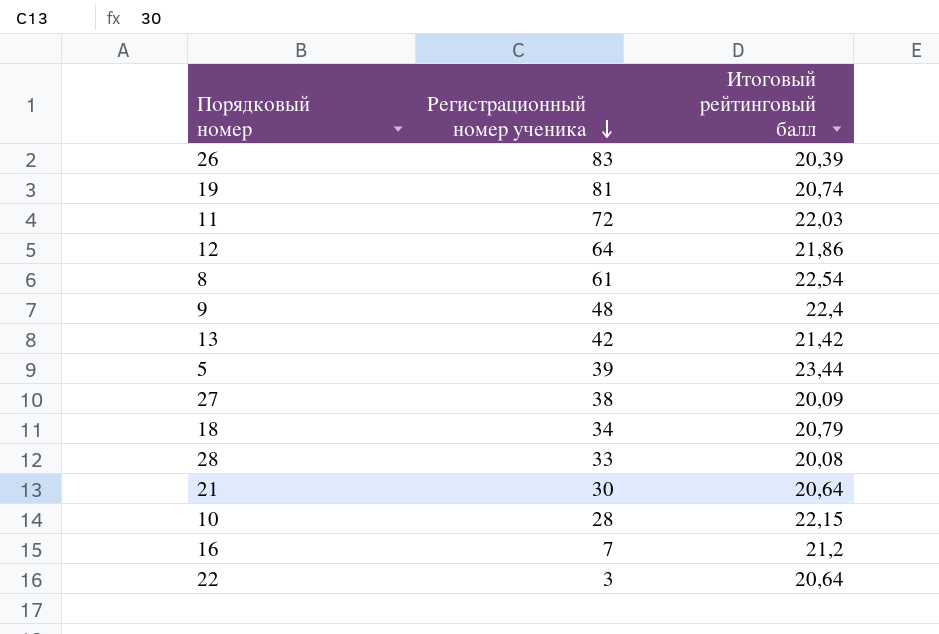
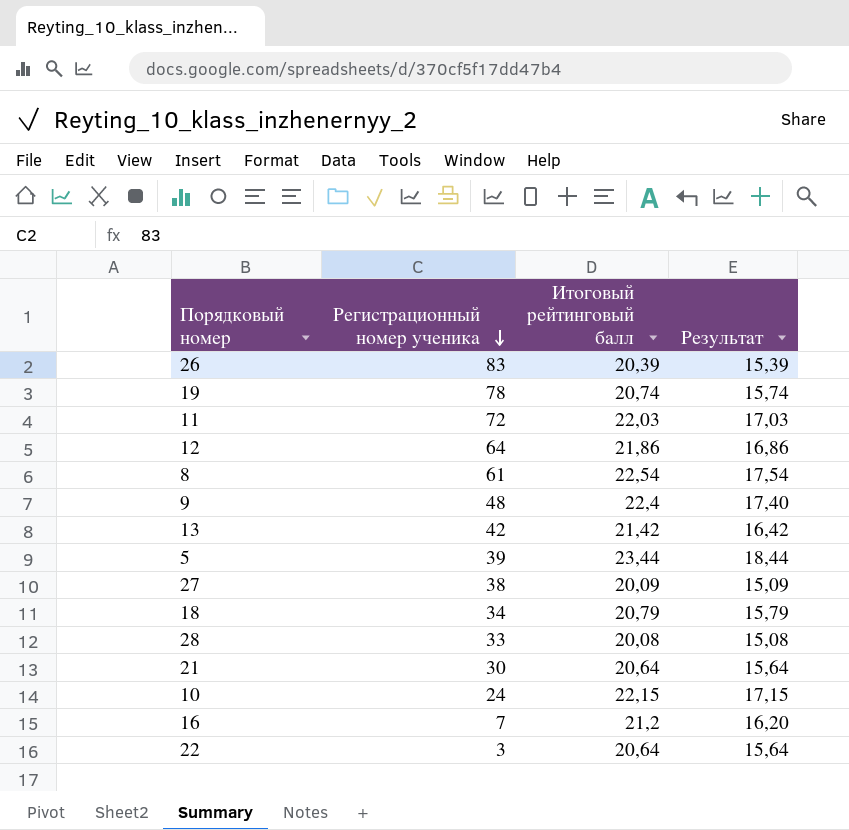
column Результат | formula: none -> [Итоговый рейтинговый балл] - 5
19 | Регистрационный номер ученика: 81 -> 78
10 | Регистрационный номер ученика: 28 -> 24

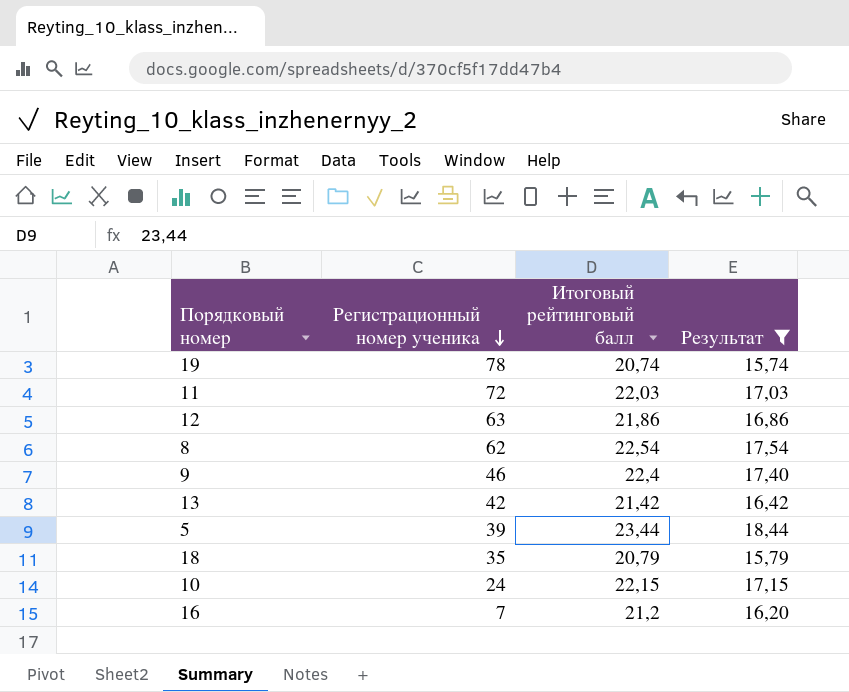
filter: none -> Результат >= 15,74
12 | Регистрационный номер ученика: 64 -> 63
8 | Регистрационный номер ученика: 61 -> 62
9 | Регистрационный номер ученика: 48 -> 46
18 | Регистрационный номер ученика: 34 -> 35

